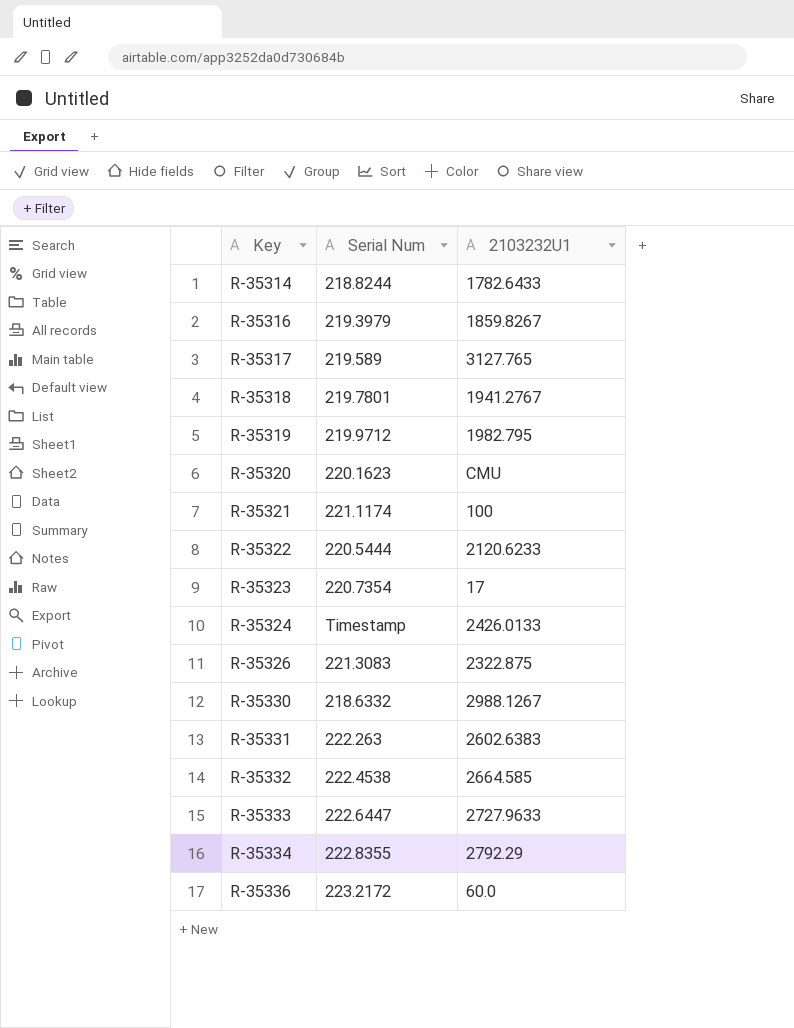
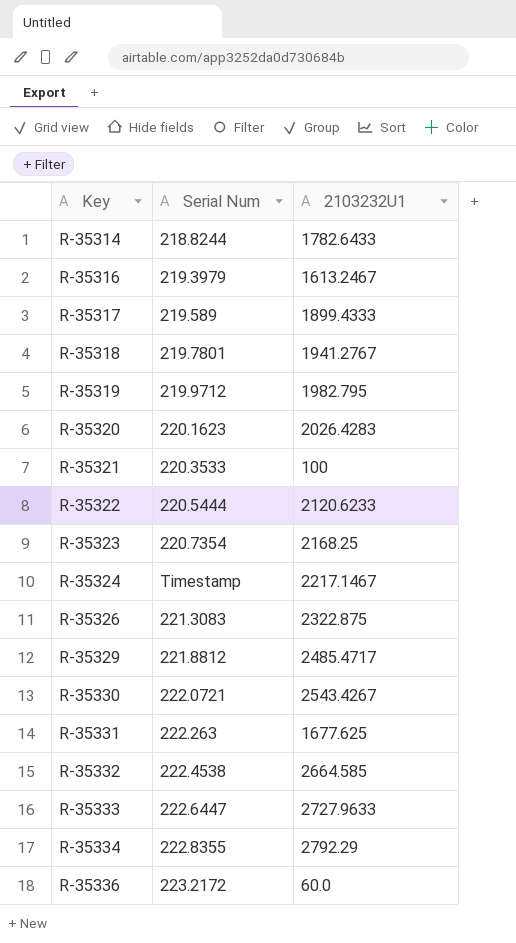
R-35316 | 2103232U1: 1859.8267 -> 1613.2467
R-35317 | 2103232U1: 3127.765 -> 1899.4333
R-35320 | 2103232U1: CMU -> 2026.4283
R-35321 | Serial Num: 221.1174 -> 220.3533
R-35323 | 2103232U1: 17 -> 2168.25
R-35324 | 2103232U1: 2426.0133 -> 2217.1467
row R-35329: none -> 221.8812 | 2485.4717
R-35330 | Serial Num: 218.6332 -> 222.0721
R-35330 | 2103232U1: 2988.1267 -> 2543.4267
R-35331 | 2103232U1: 2602.6383 -> 1677.625

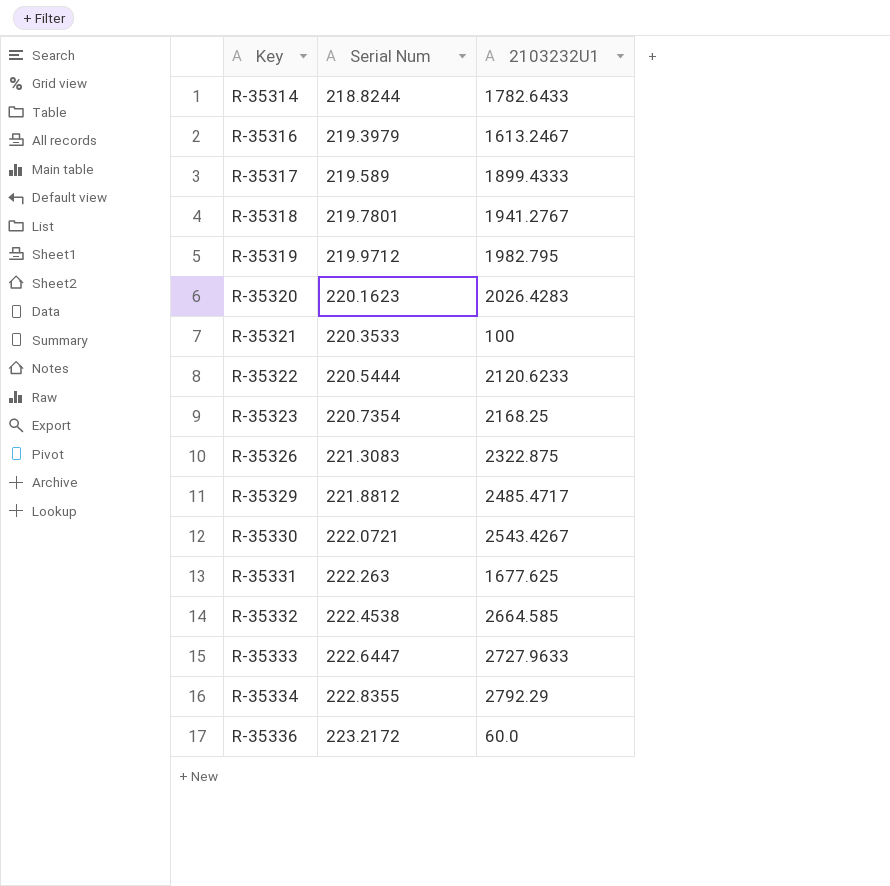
row R-35324: Timestamp | 2217.1467 -> none

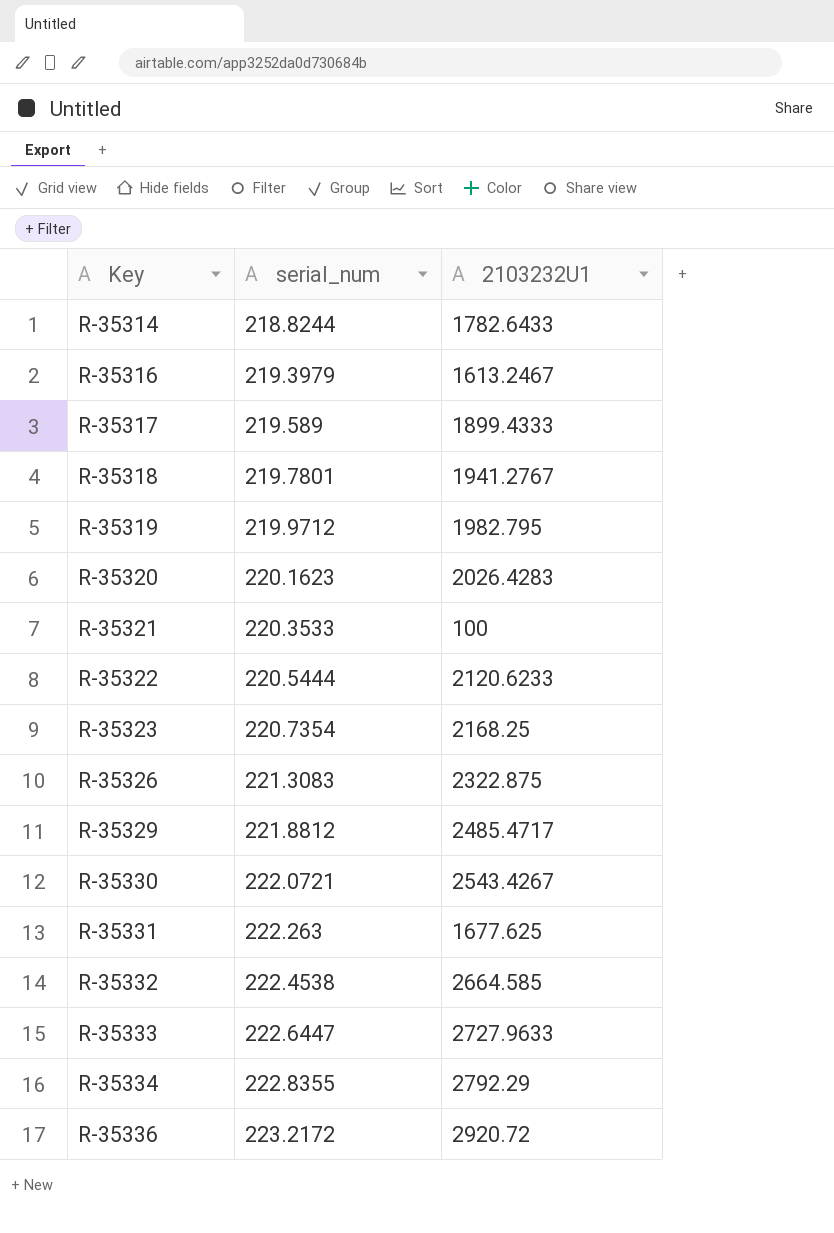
column name: Serial Num -> serial_num
R-35336 | 2103232U1: 60.0 -> 2920.72

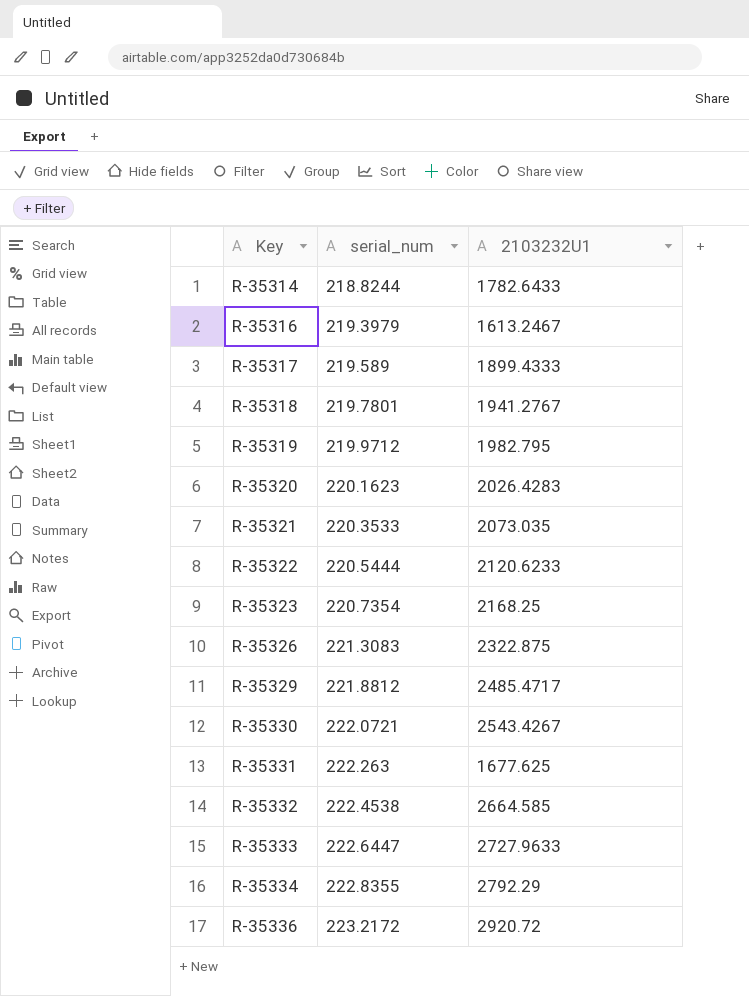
R-35321 | 2103232U1: 100 -> 2073.035

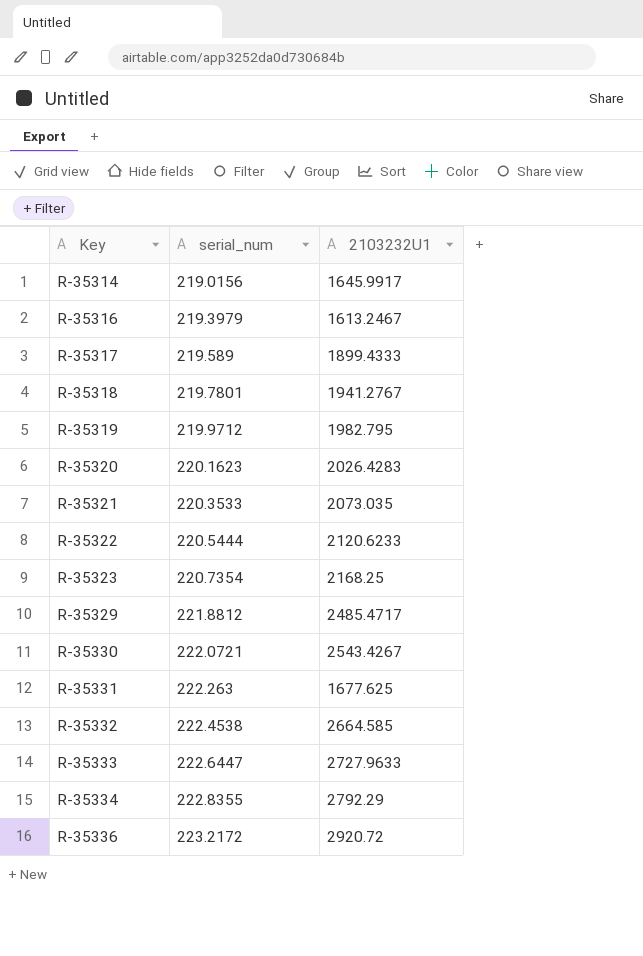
row R-35326: 221.3083 | 2322.875 -> none
R-35314 | serial_num: 218.8244 -> 219.0156
R-35314 | 2103232U1: 1782.6433 -> 1645.9917

